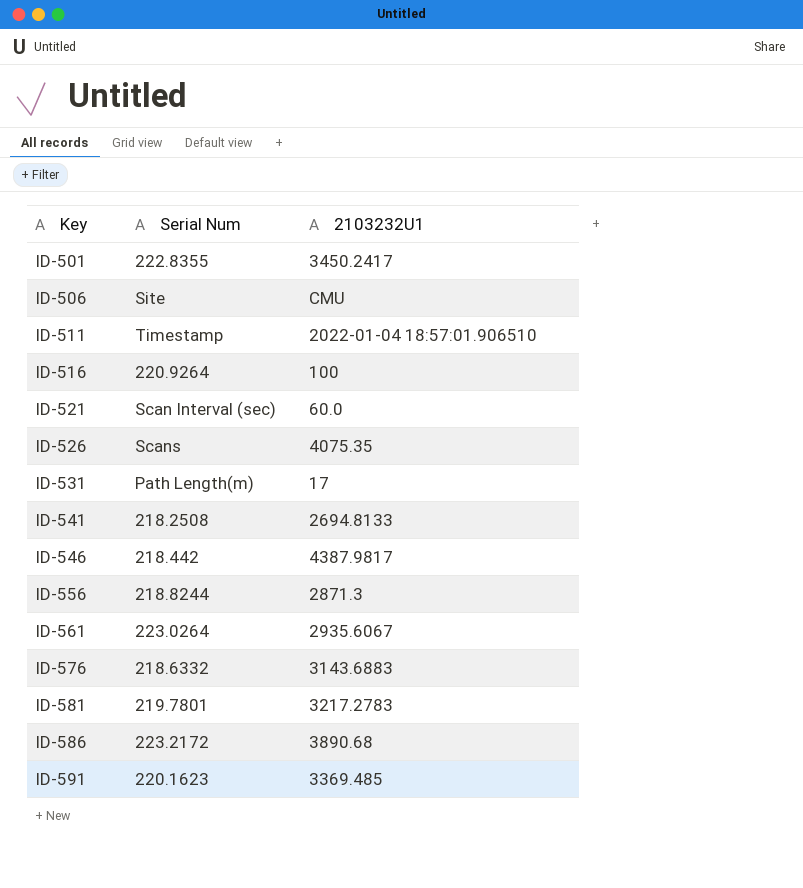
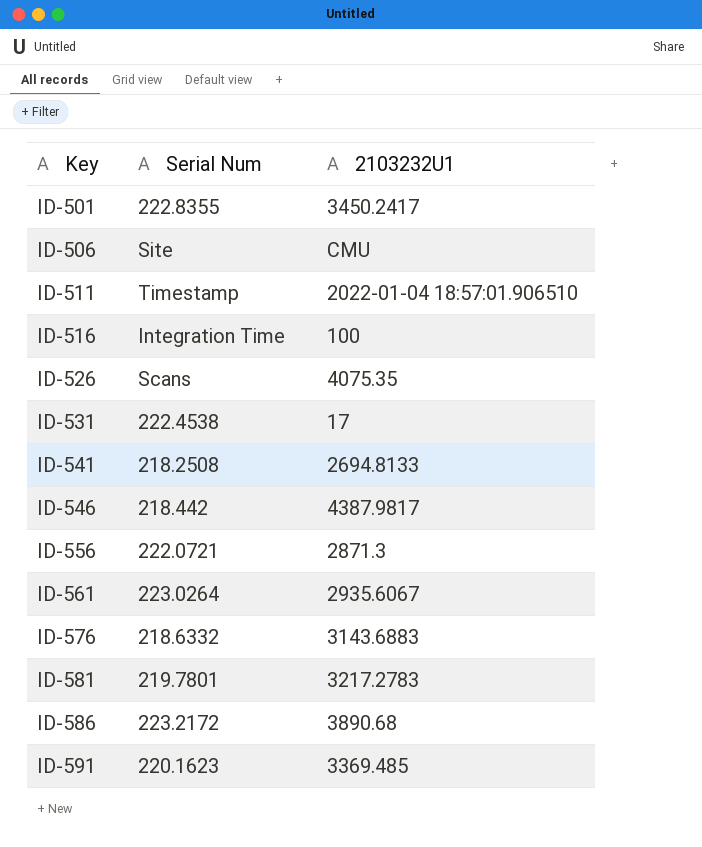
row ID-521: Scan Interval (sec) | 60.0 -> none
ID-516 | Serial Num: 220.9264 -> Integration Time
ID-531 | Serial Num: Path Length(m) -> 222.4538
ID-556 | Serial Num: 218.8244 -> 222.0721

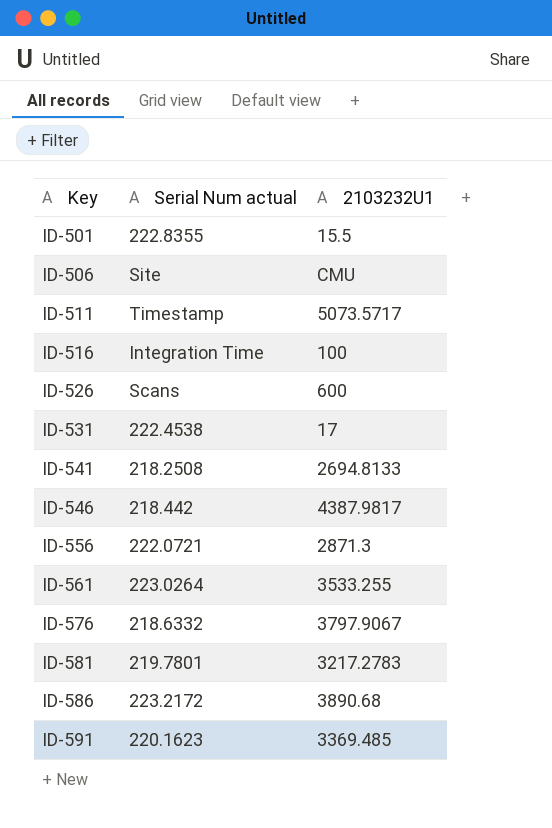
column name: Serial Num -> Serial Num actual
ID-501 | 2103232U1: 3450.2417 -> 15.5
ID-511 | 2103232U1: 2022-01-04 18:57:01.906510 -> 5073.5717
ID-526 | 2103232U1: 4075.35 -> 600
ID-561 | 2103232U1: 2935.6067 -> 3533.255
ID-576 | 2103232U1: 3143.6883 -> 3797.9067

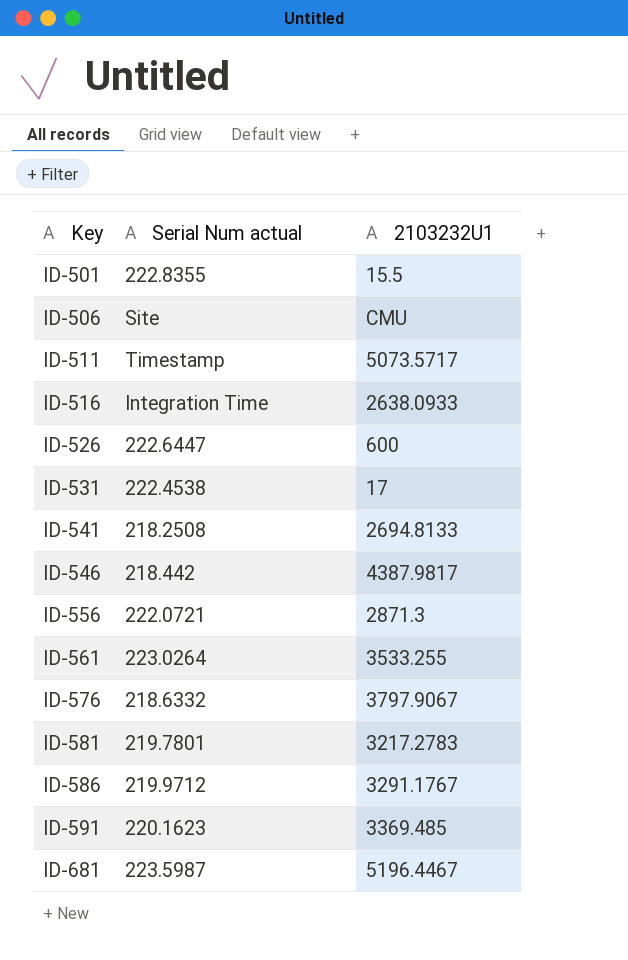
ID-516 | 2103232U1: 100 -> 2638.0933
ID-526 | Serial Num actual: Scans -> 222.6447
ID-586 | Serial Num actual: 223.2172 -> 219.9712
ID-586 | 2103232U1: 3890.68 -> 3291.1767
row ID-681: none -> 223.5987 | 5196.4467

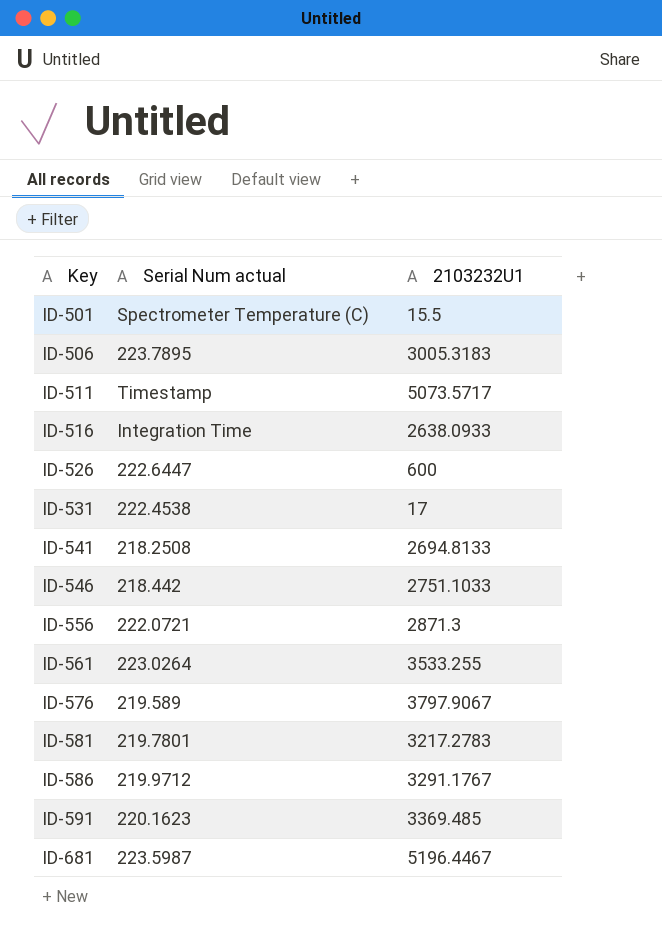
ID-501 | Serial Num actual: 222.8355 -> Spectrometer Temperature (C)
ID-506 | Serial Num actual: Site -> 223.7895
ID-506 | 2103232U1: CMU -> 3005.3183
ID-546 | 2103232U1: 4387.9817 -> 2751.1033
ID-576 | Serial Num actual: 218.6332 -> 219.589

